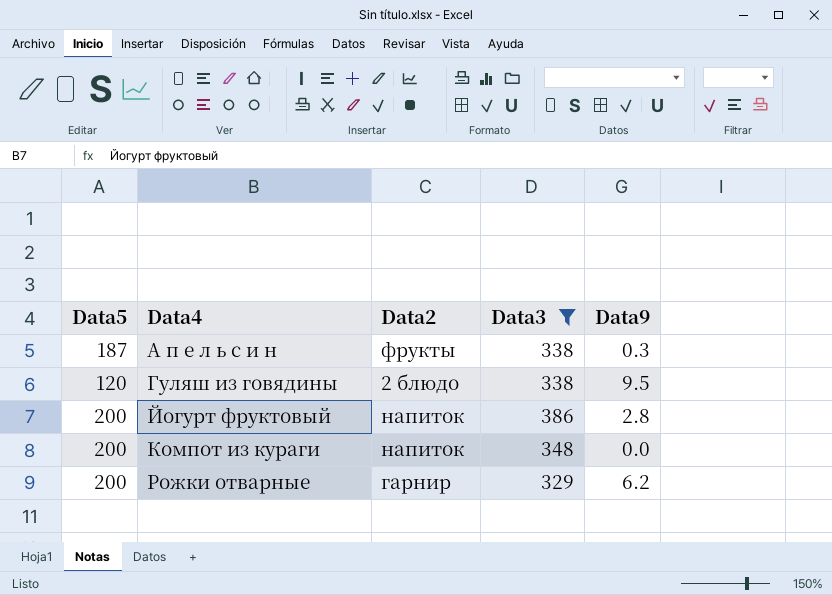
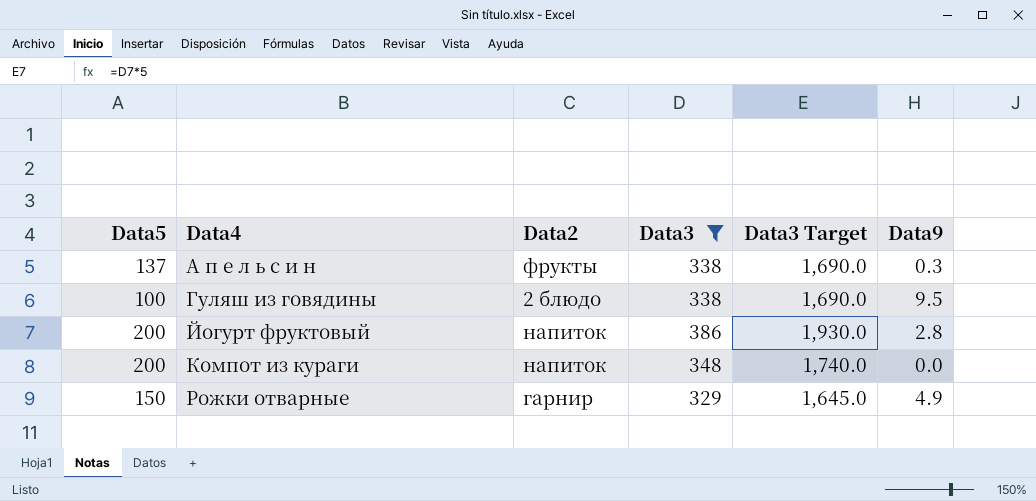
column Data3 Target | formula: none -> [Data3] * 5
А п е л ь с и н | Data5: 187 -> 137
Гуляш из говядины | Data5: 120 -> 100
Рожки отварные | Data5: 200 -> 150
Рожки отварные | Data9: 6.2 -> 4.9

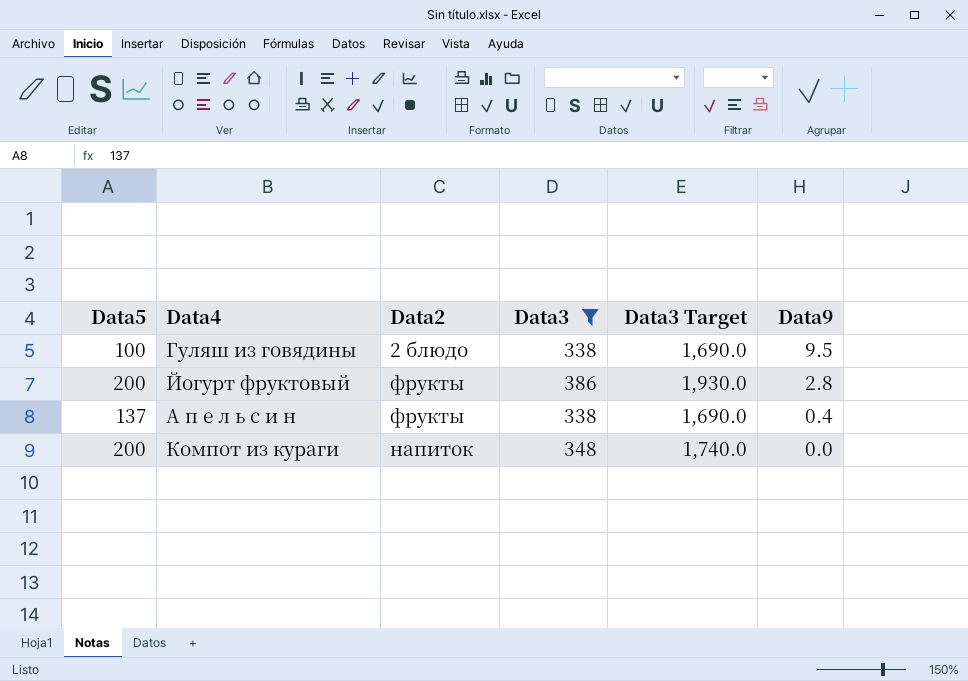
row order: Data4 ascending -> Data9 descending
row Рожки отварные: 150 | гарнир | 329 | 1,645.0 | 4.9 -> none
Йогурт фруктовый | Data2: напиток -> фрукты
А п е л ь с и н | Data9: 0.3 -> 0.4

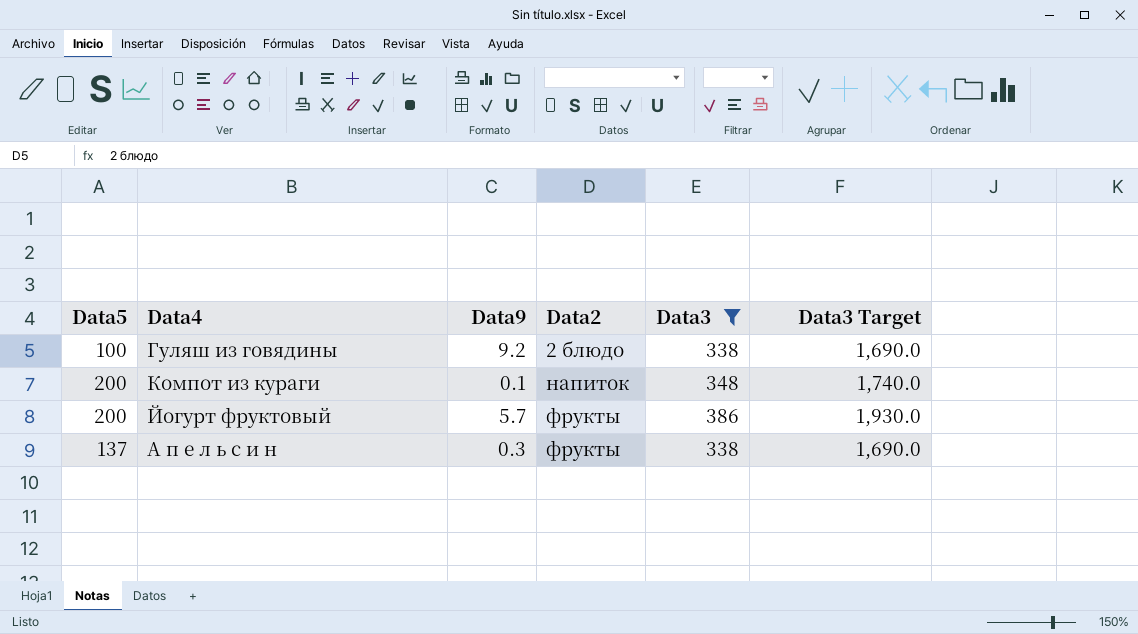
row order: Data9 descending -> Data2 ascending
column Data9 | position: 6 -> 3
Гуляш из говядины | Data9: 9.5 -> 9.2
Компот из кураги | Data9: 0.0 -> 0.1
Йогурт фруктовый | Data9: 2.8 -> 5.7
А п е л ь с и н | Data9: 0.4 -> 0.3

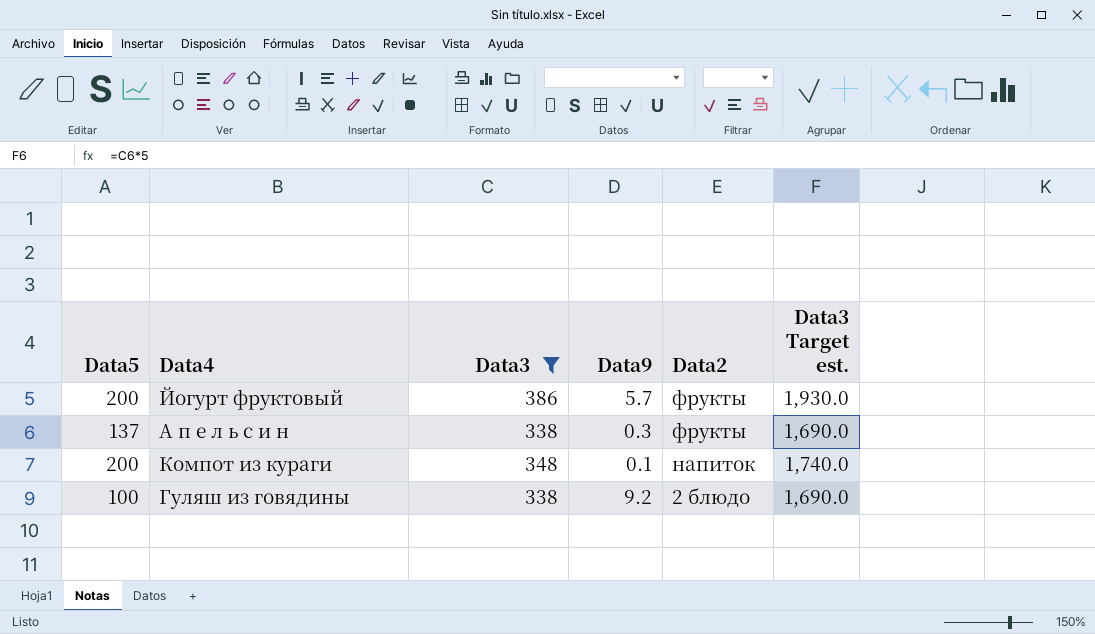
row order: Data2 ascending -> Data2 descending
column Data3 | position: 5 -> 3
column name: Data3 Target -> Data3 Target est.

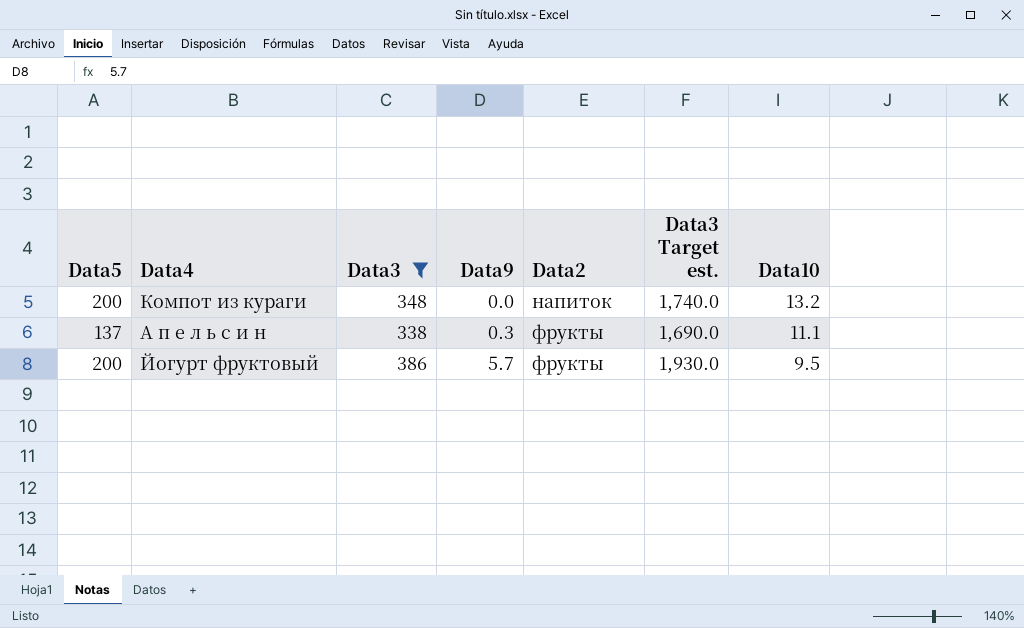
row order: Data2 descending -> Data9 ascending
column Data10 | position: none -> 7
row Гуляш из говядины: 100 | 338 | 9.2 | 2 блюдо | 1,690.0 -> none
Компот из кураги | Data9: 0.1 -> 0.0

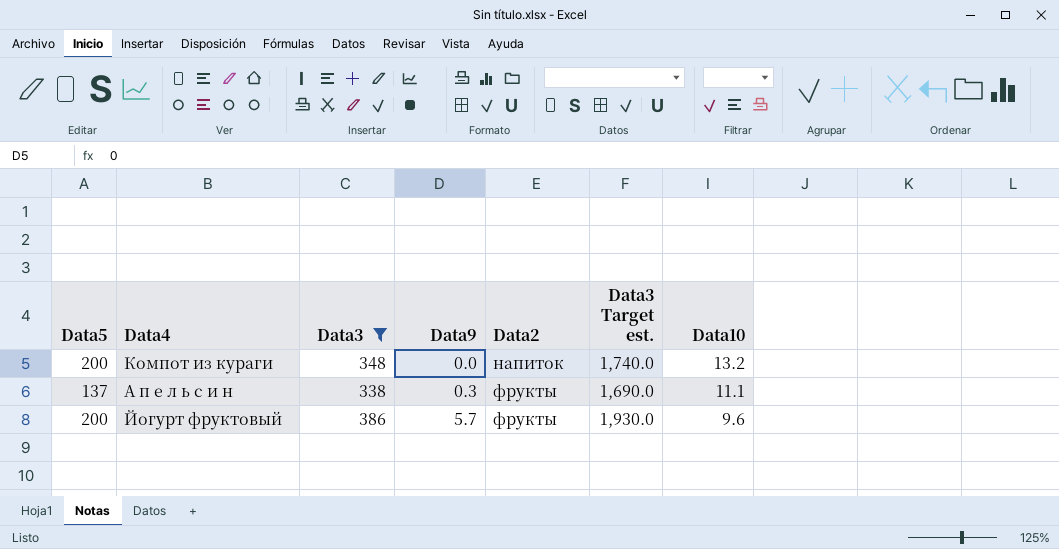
Йогурт фруктовый | Data10: 9.5 -> 9.6

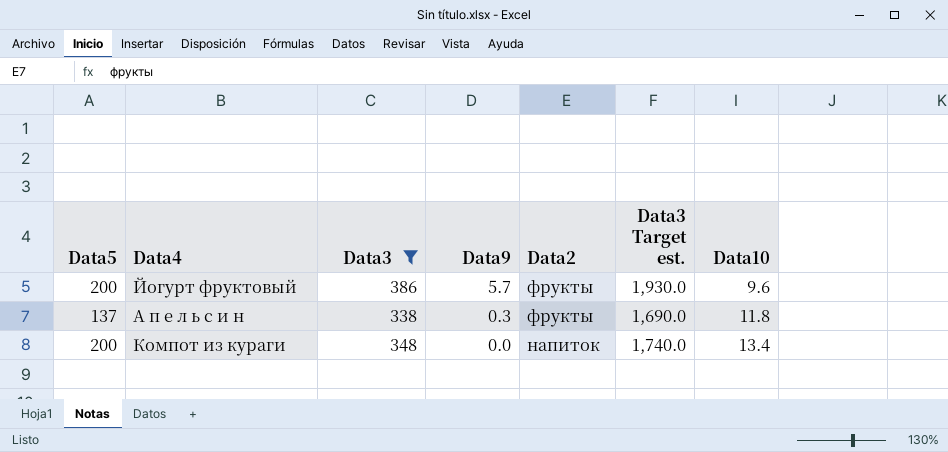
row order: Data9 ascending -> Data9 descending
А п е л ь с и н | Data10: 11.1 -> 11.8
Компот из кураги | Data10: 13.2 -> 13.4

